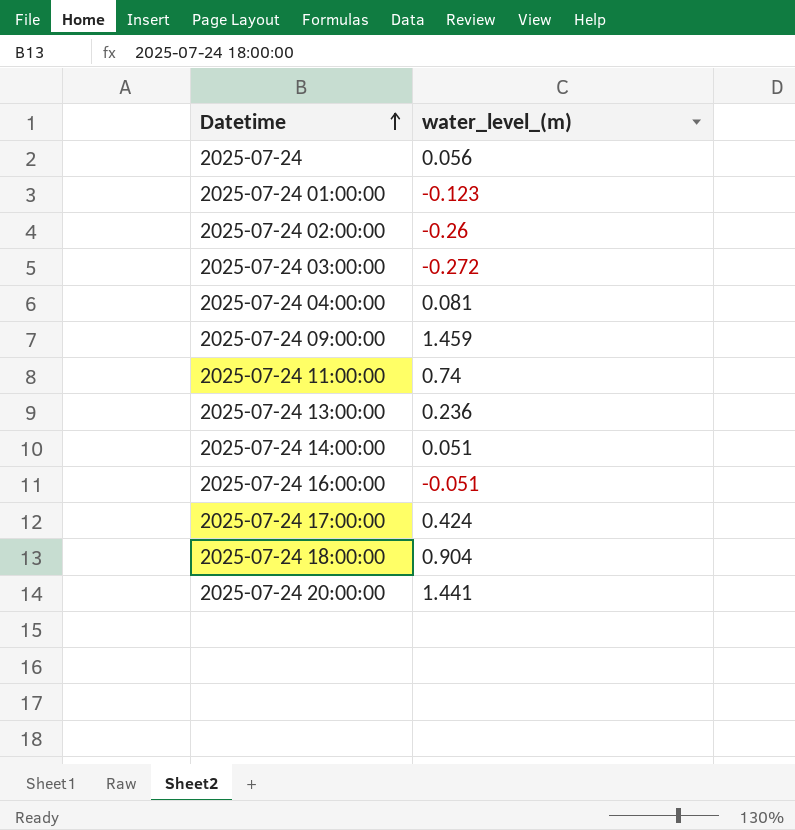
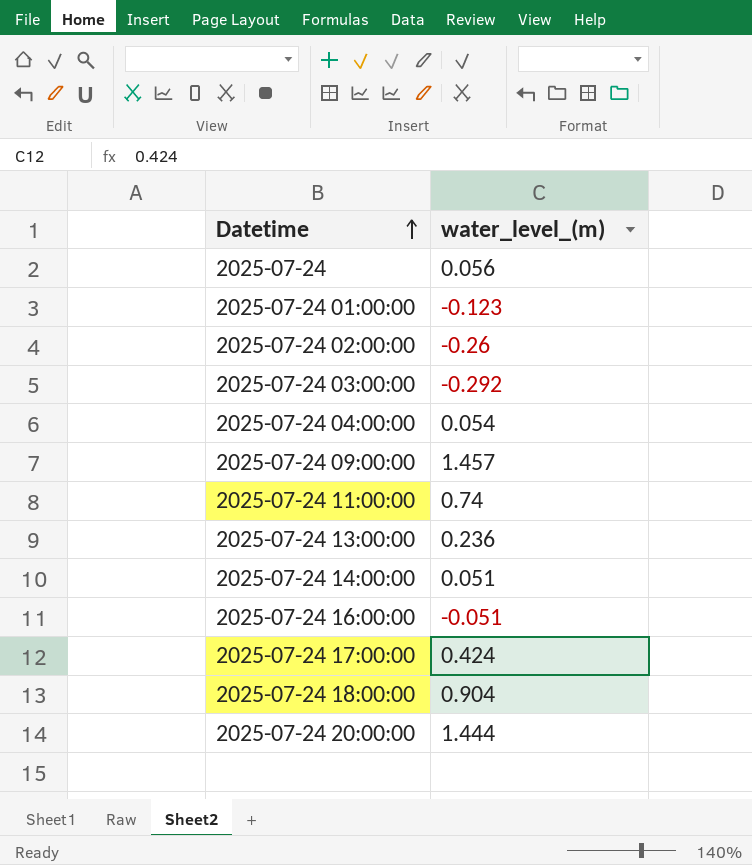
2025-07-24 03:00:00 | water_level_(m): -0.272 -> -0.292
2025-07-24 04:00:00 | water_level_(m): 0.081 -> 0.054
2025-07-24 09:00:00 | water_level_(m): 1.459 -> 1.457
2025-07-24 20:00:00 | water_level_(m): 1.441 -> 1.444

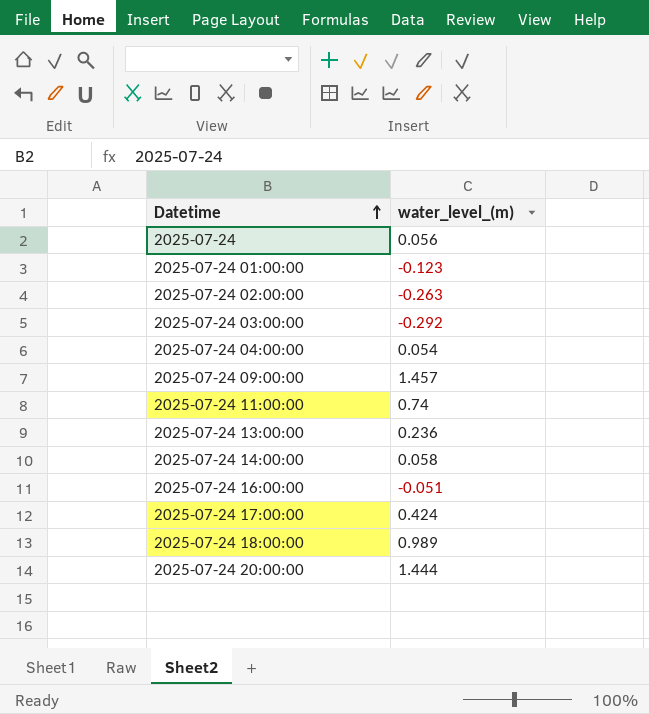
2025-07-24 02:00:00 | water_level_(m): -0.26 -> -0.263
2025-07-24 14:00:00 | water_level_(m): 0.051 -> 0.058
2025-07-24 18:00:00 | water_level_(m): 0.904 -> 0.989

